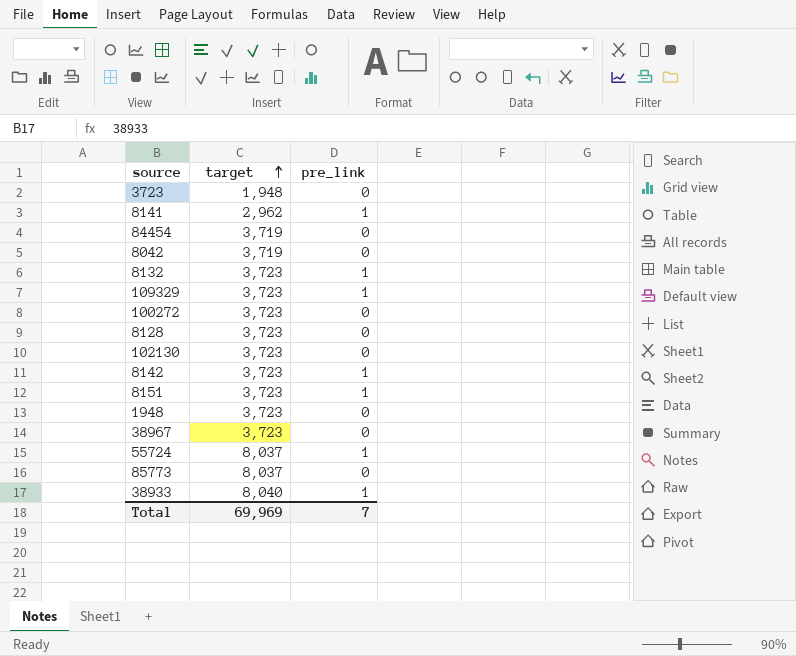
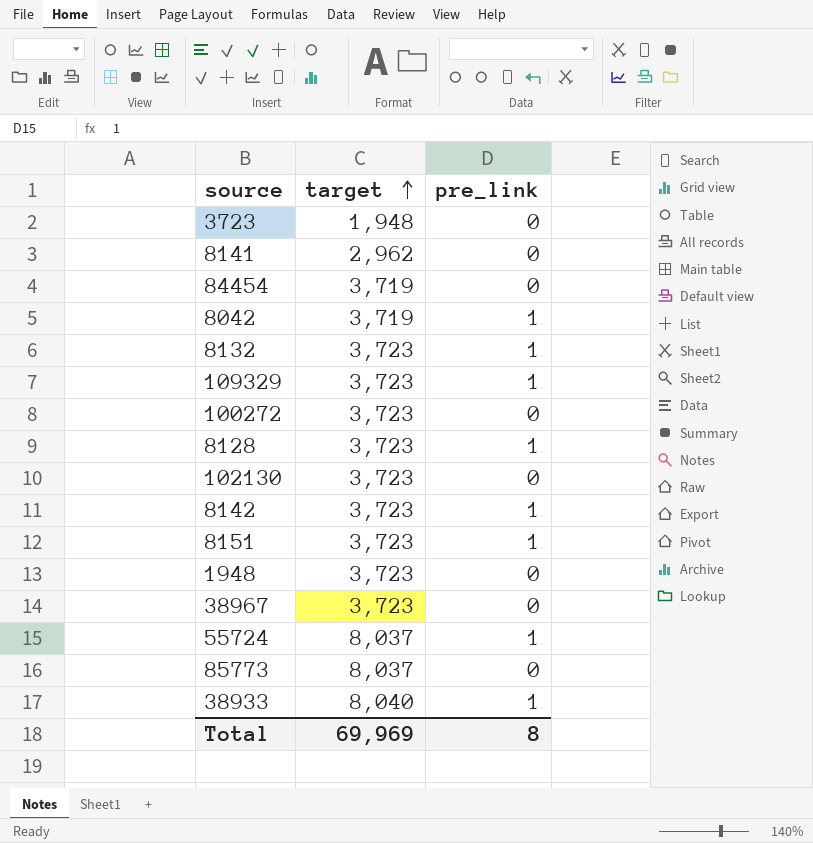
8141 | pre_link: 1 -> 0
8042 | pre_link: 0 -> 1
8128 | pre_link: 0 -> 1
Total | pre_link: 7 -> 8

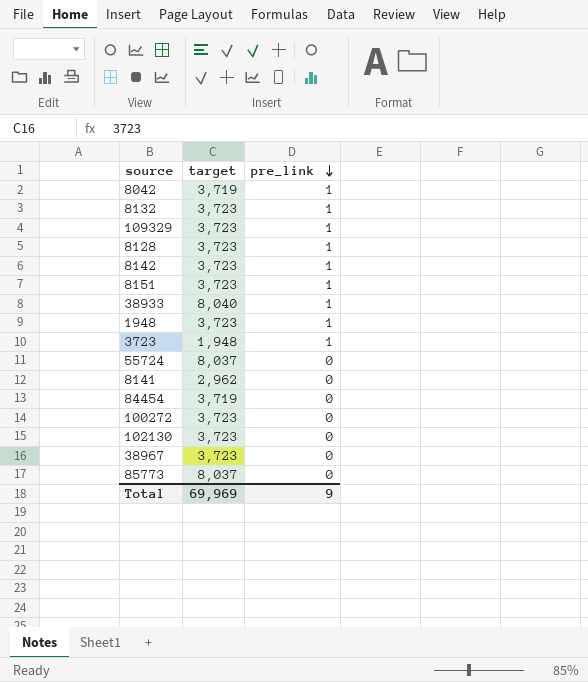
row order: target ascending -> pre_link descending
1948 | pre_link: 0 -> 1
3723 | pre_link: 0 -> 1
55724 | pre_link: 1 -> 0
Total | pre_link: 8 -> 9

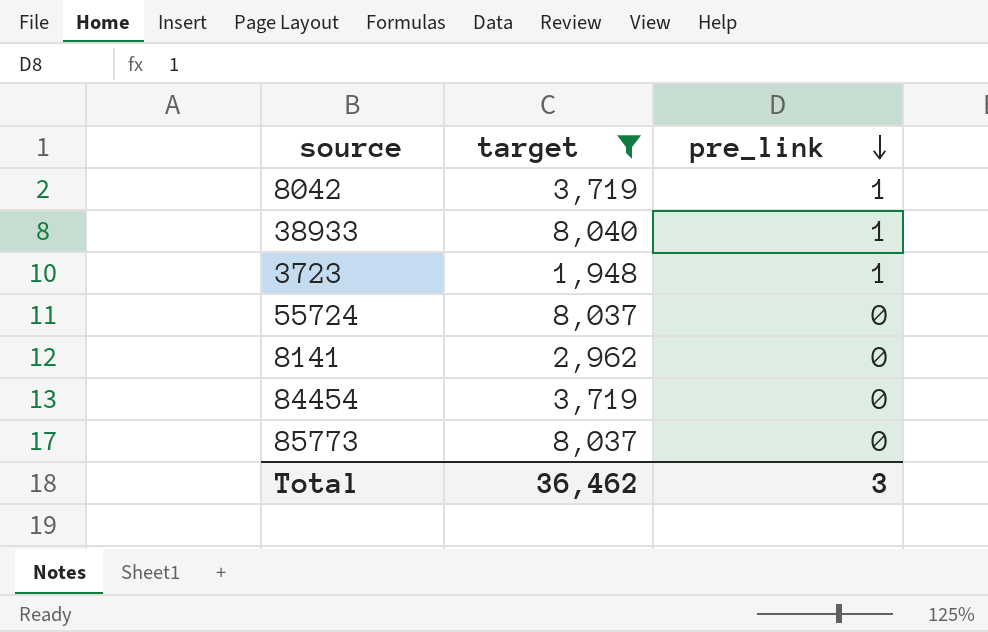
filter: none -> target != 3,723
Total | target: 69,969 -> 36,462
Total | pre_link: 9 -> 3

